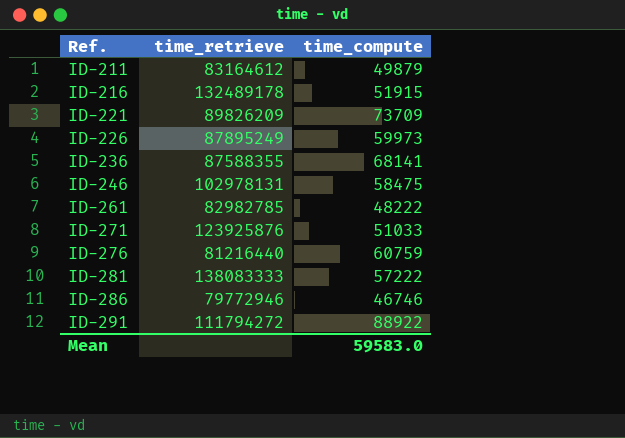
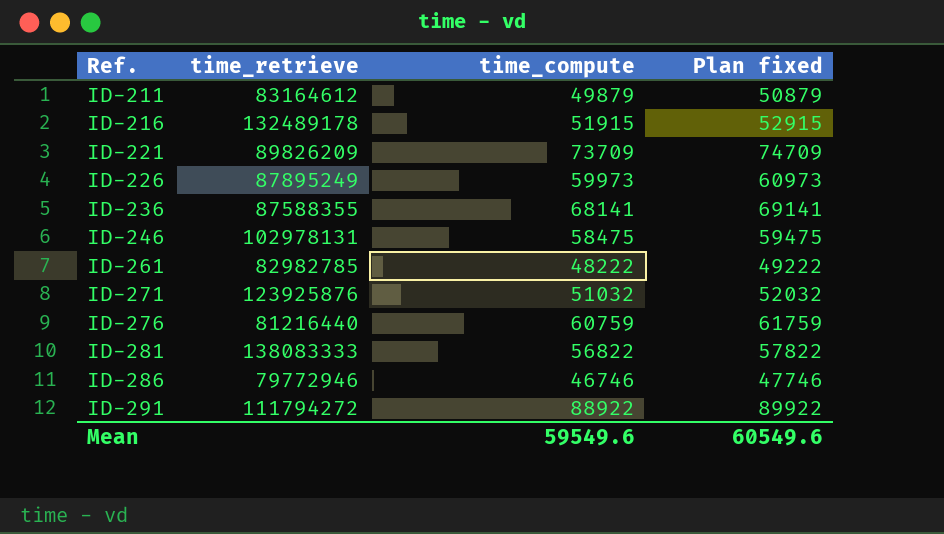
column Plan fixed | formula: none -> [time_compute] + 1000
ID-271 | time_compute: 51033 -> 51032
ID-281 | time_compute: 57222 -> 56822
Mean | time_compute: 59583.0 -> 59549.6

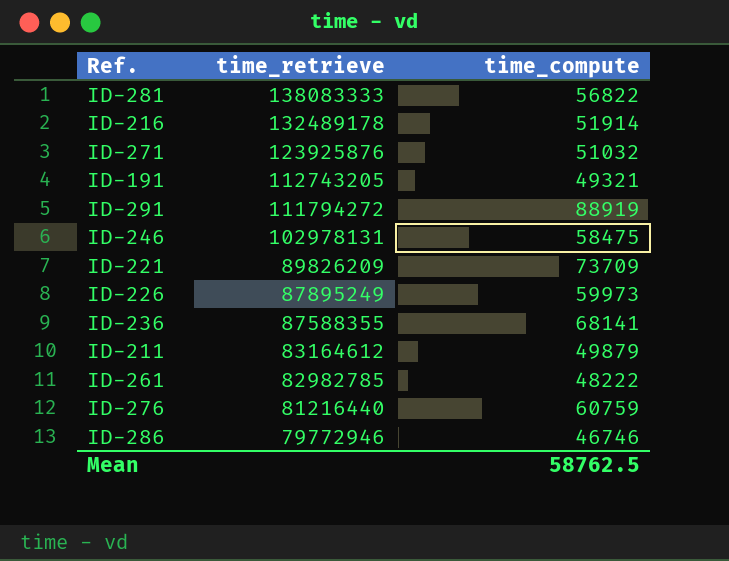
row order: Ref. ascending -> time_retrieve descending
column Plan fixed | formula: [time_compute] + 1000 -> none
ID-216 | time_compute: 51915 -> 51914
row ID-191: none -> 112743205 | 49321
ID-291 | time_compute: 88922 -> 88919
Mean | time_compute: 59549.6 -> 58762.5

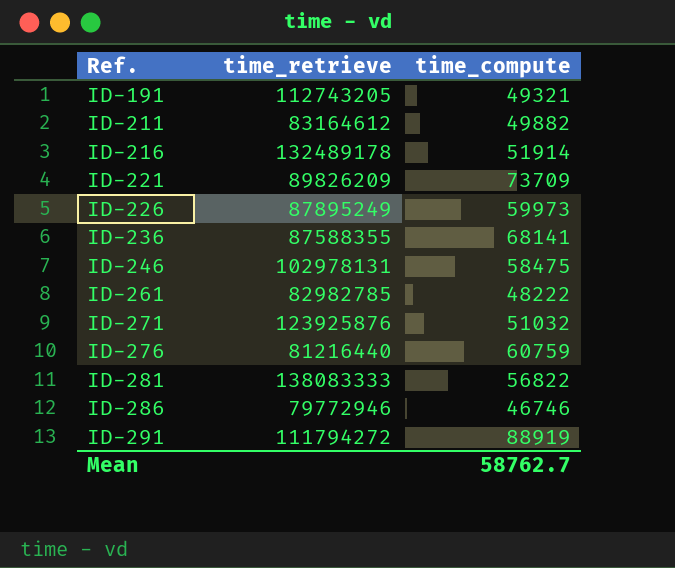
row order: time_retrieve descending -> Ref. ascending
ID-211 | time_compute: 49879 -> 49882
Mean | time_compute: 58762.5 -> 58762.7

